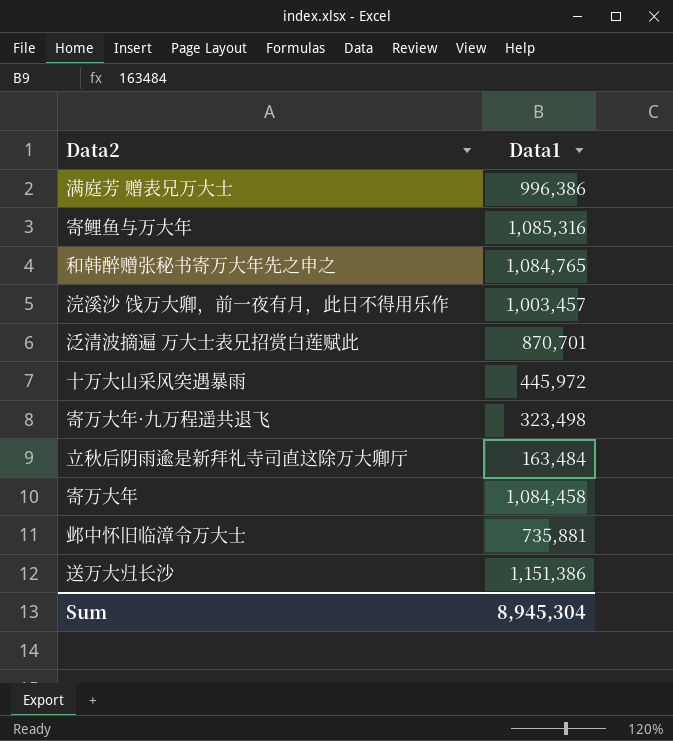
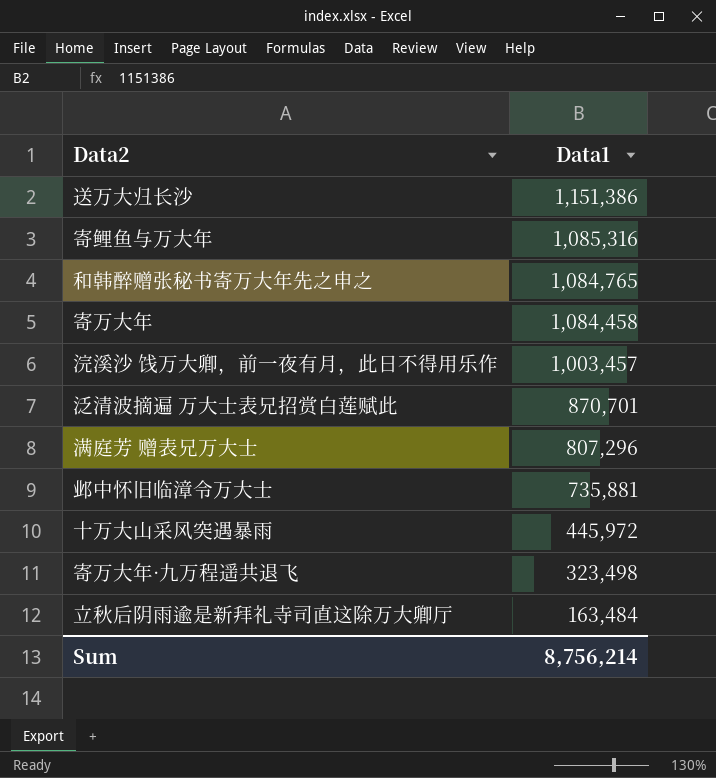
row order: none -> Data1 descending
满庭芳 赠表兄万大士 | Data1: 996,386 -> 807,296
Sum | Data1: 8,945,304 -> 8,756,214

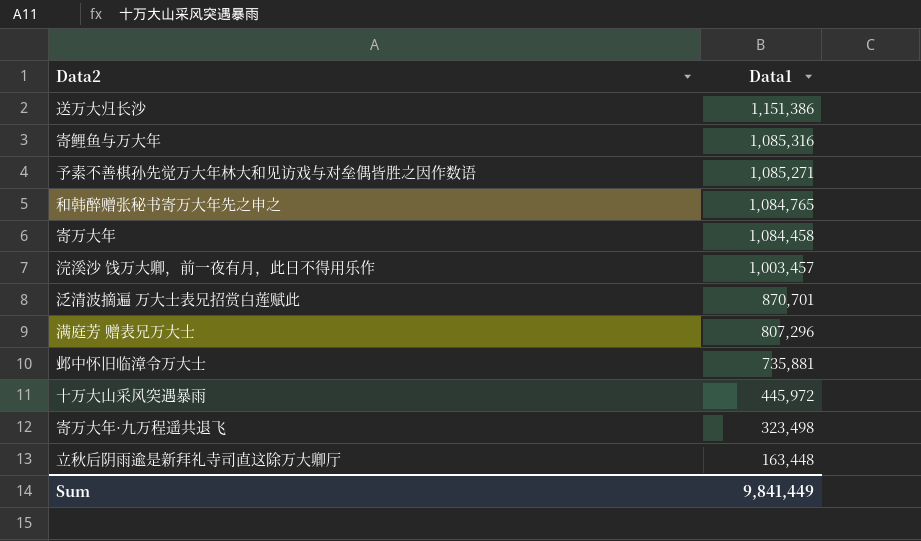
row 予素不善棋孙先觉万大年林大和见访戏与对垒偶皆胜之因作数语: none -> 1,085,271
立秋后阴雨逾是新拜礼寺司直这除万大卿厅 | Data1: 163,484 -> 163,448
Sum | Data1: 8,756,214 -> 9,841,449

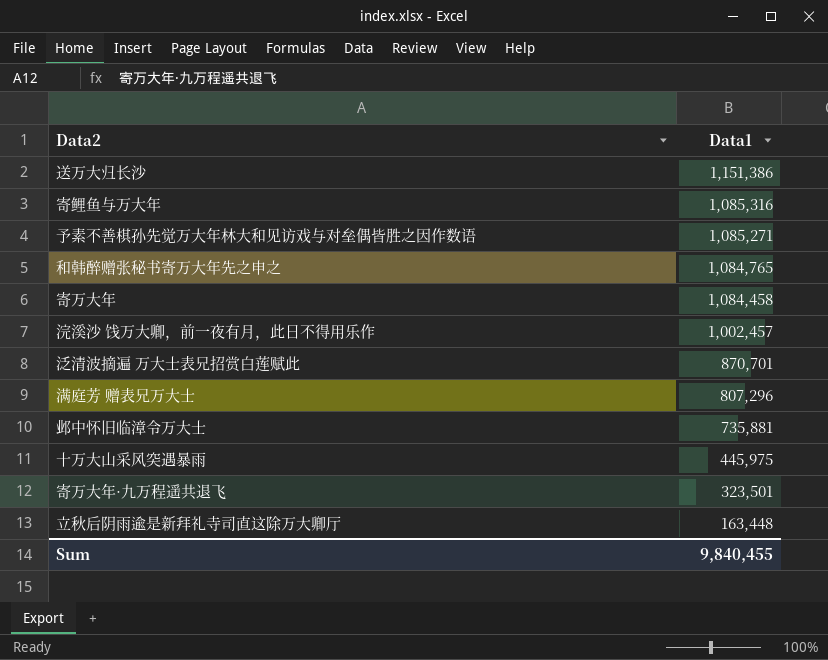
浣溪沙 饯万大卿，前一夜有月，此日不得用乐作 | Data1: 1,003,457 -> 1,002,457
十万大山采风突遇暴雨 | Data1: 445,972 -> 445,975
寄万大年·九万程遥共退飞 | Data1: 323,498 -> 323,501
Sum | Data1: 9,841,449 -> 9,840,455

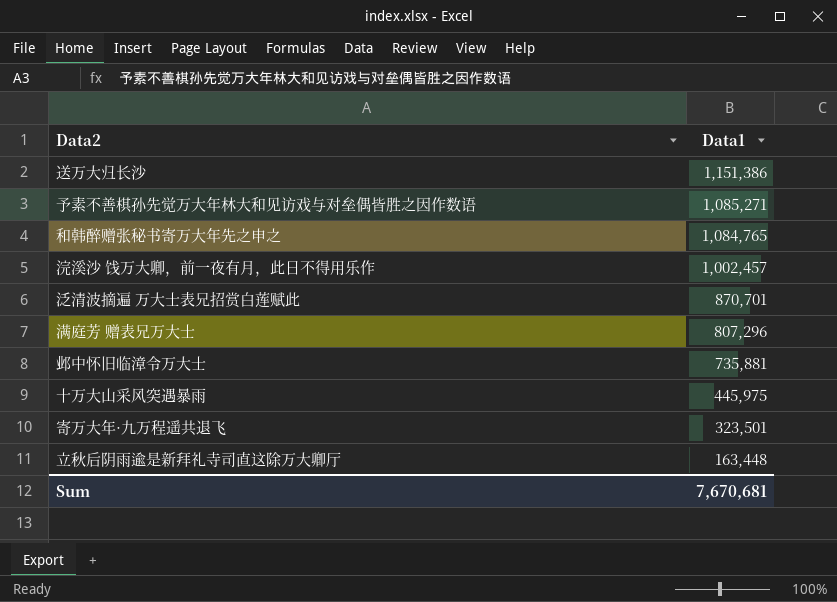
row 寄鲤鱼与万大年: 1,085,316 -> none
row 寄万大年: 1,084,458 -> none
Sum | Data1: 9,840,455 -> 7,670,681

